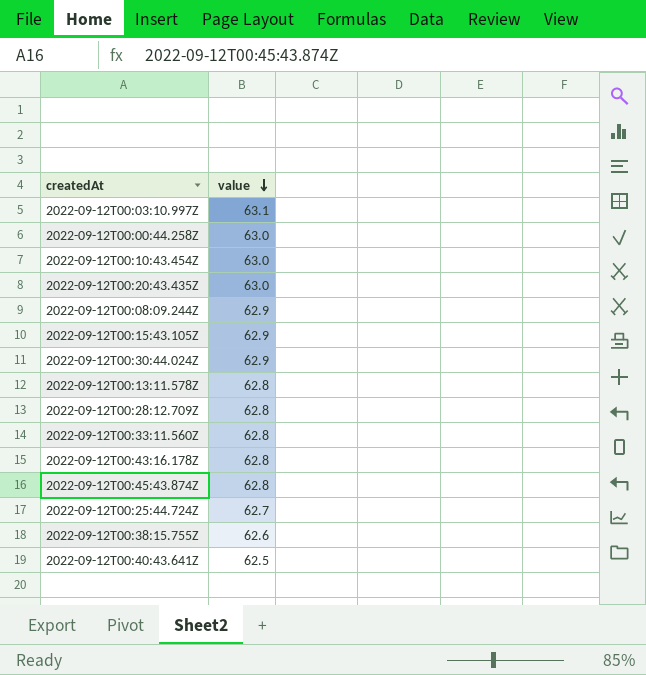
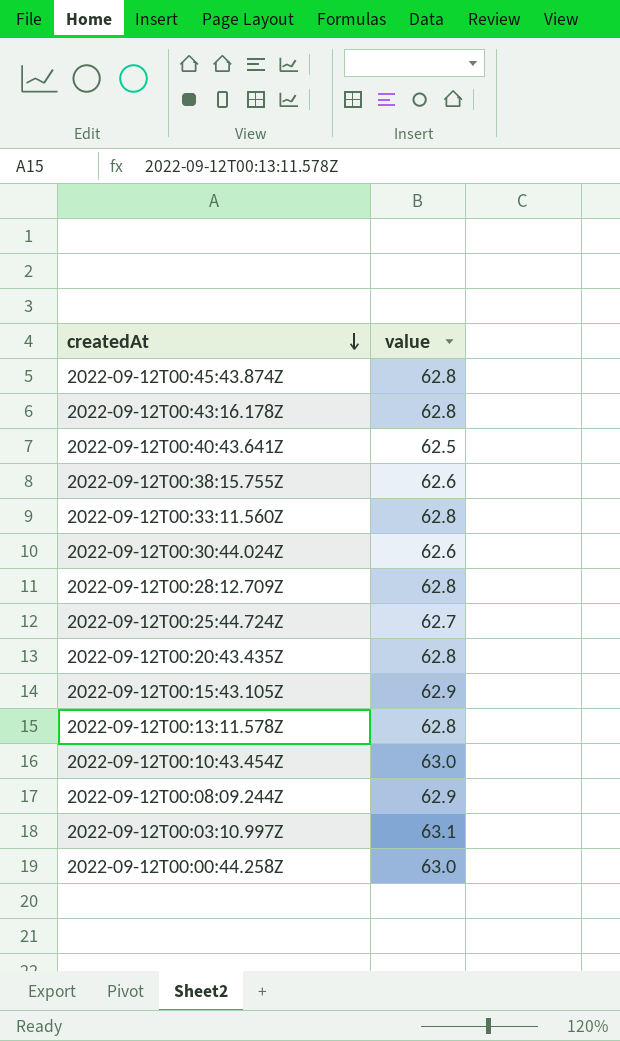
row order: value descending -> createdAt descending
2022-09-12T00:30:44.024Z | value: 62.9 -> 62.6
2022-09-12T00:20:43.435Z | value: 63.0 -> 62.8

